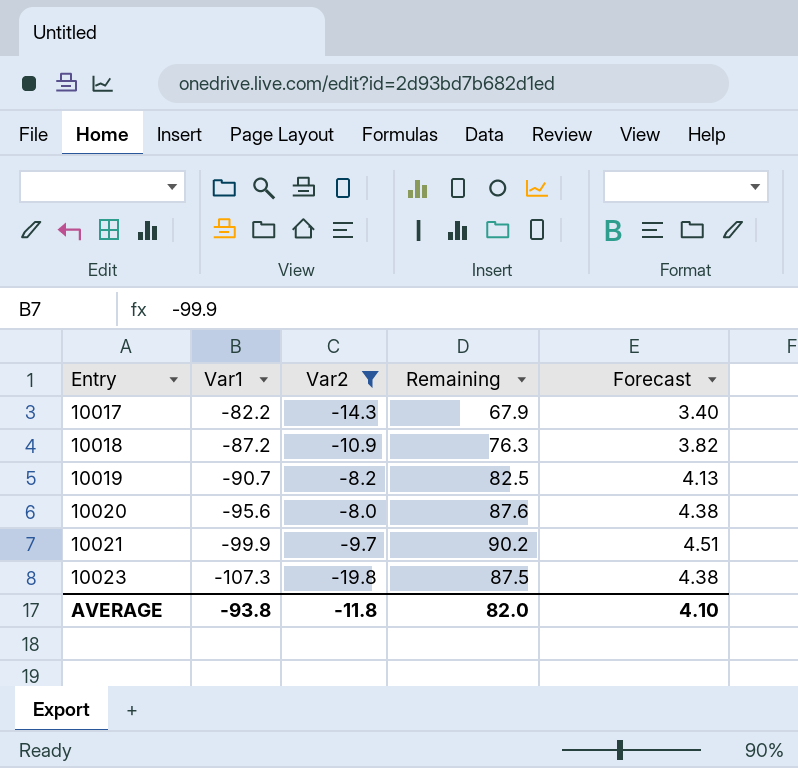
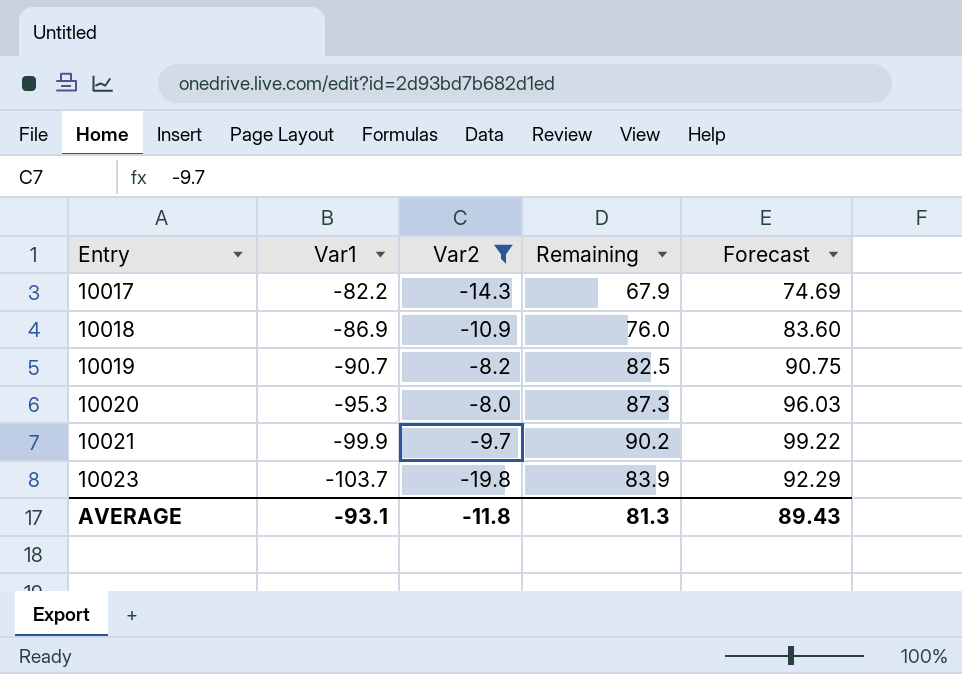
column Forecast | formula: [Remaining] * 0.05 -> [Remaining] * 1.1
10018 | Var1: -87.2 -> -86.9
10018 | Remaining: 76.3 -> 76.0
10020 | Var1: -95.6 -> -95.3
10020 | Remaining: 87.6 -> 87.3
10023 | Var1: -107.3 -> -103.7
10023 | Remaining: 87.5 -> 83.9
AVERAGE | Var1: -93.8 -> -93.1
AVERAGE | Remaining: 82.0 -> 81.3
AVERAGE | Forecast: 4.10 -> 89.43

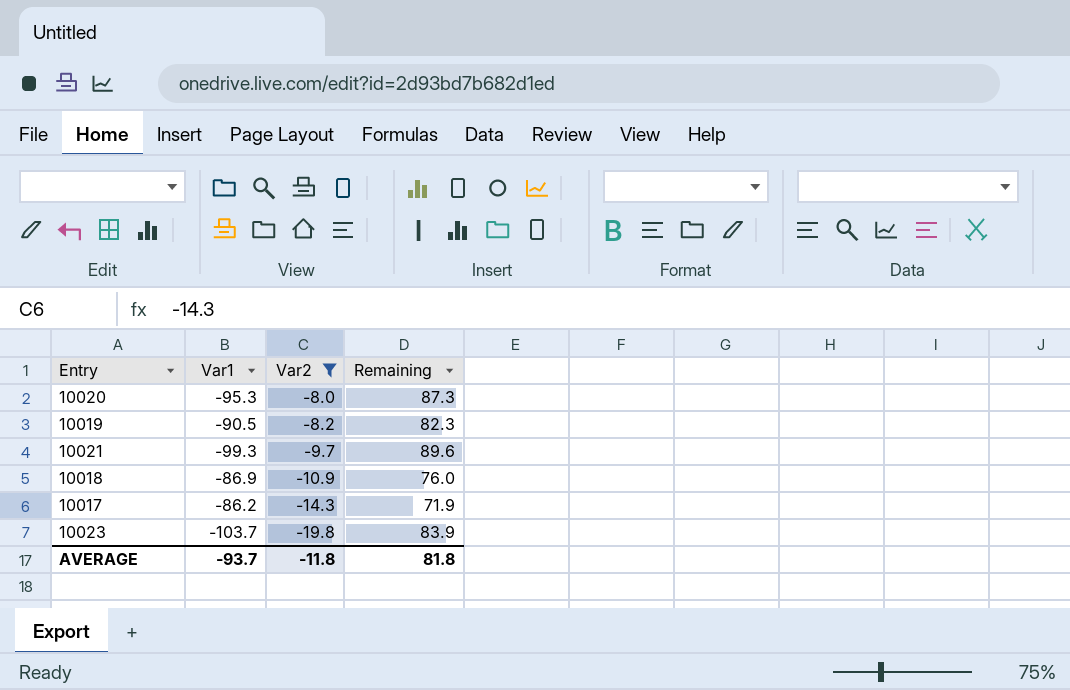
row order: Entry ascending -> Var2 descending
column Forecast | formula: [Remaining] * 1.1 -> none
10019 | Var1: -90.7 -> -90.5
10019 | Remaining: 82.5 -> 82.3
10021 | Var1: -99.9 -> -99.3
10021 | Remaining: 90.2 -> 89.6
10017 | Var1: -82.2 -> -86.2
10017 | Remaining: 67.9 -> 71.9
AVERAGE | Var1: -93.1 -> -93.7
AVERAGE | Remaining: 81.3 -> 81.8

